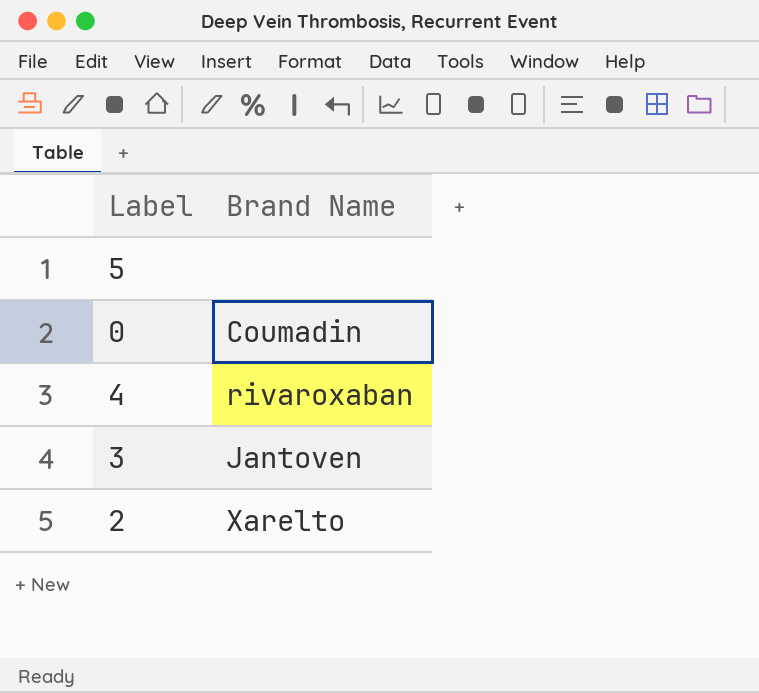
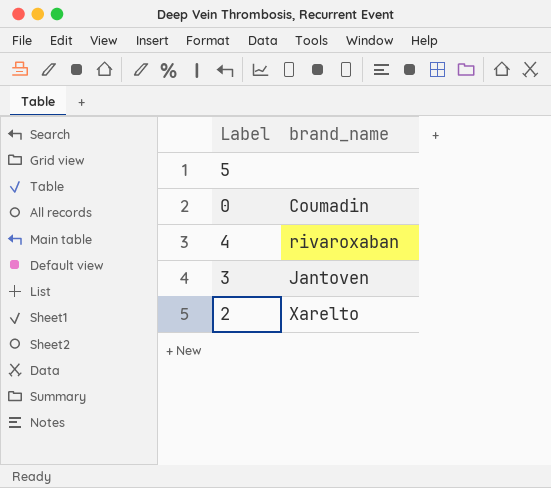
column name: Brand Name -> brand_name

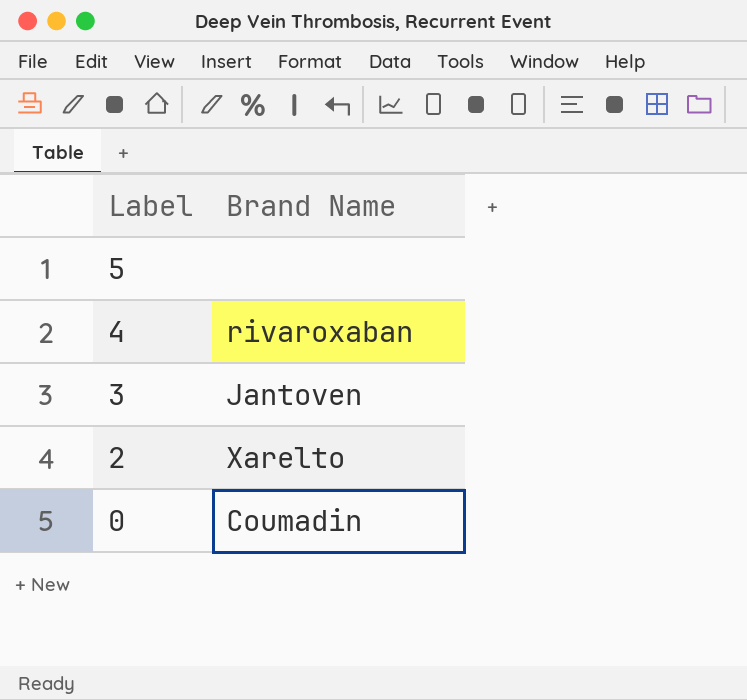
row order: none -> Label descending
column name: brand_name -> Brand Name

